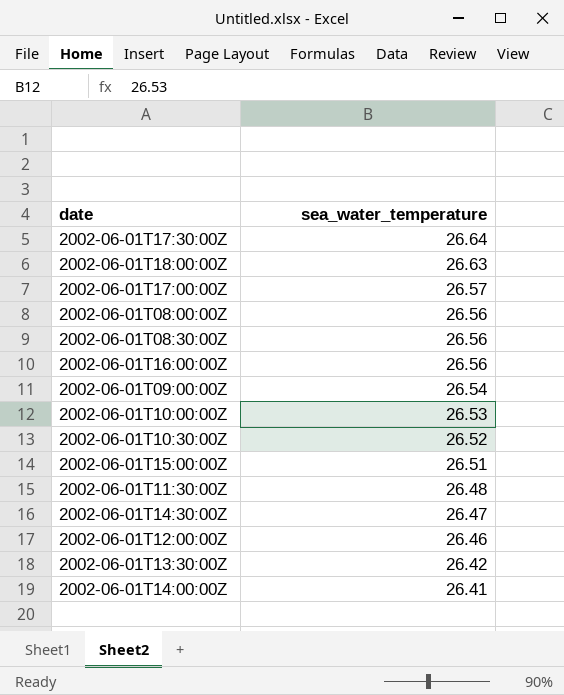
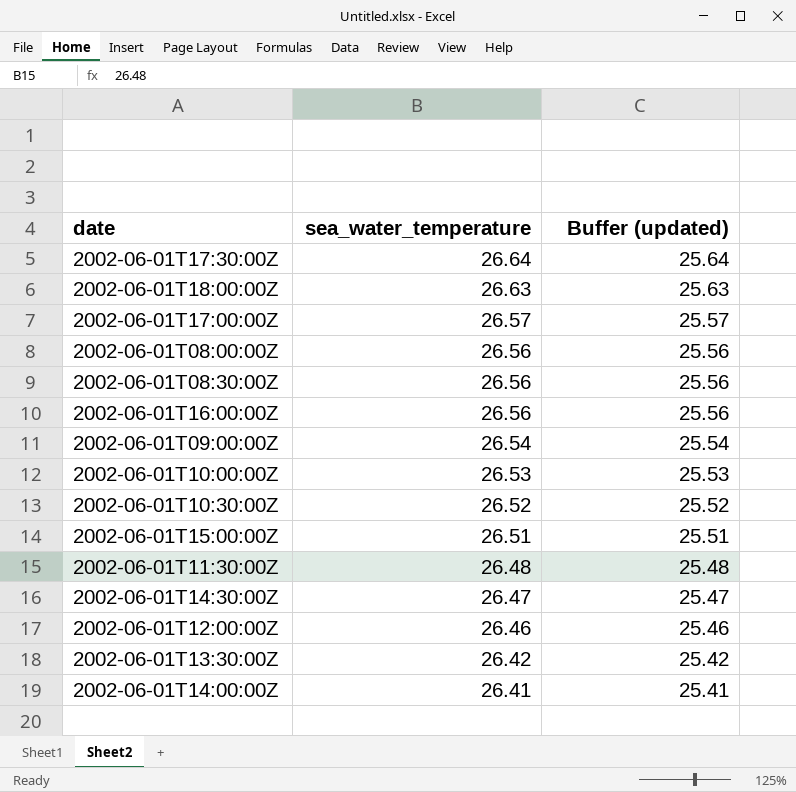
column Buffer (updated) | formula: none -> [sea_water_temperature] - 1

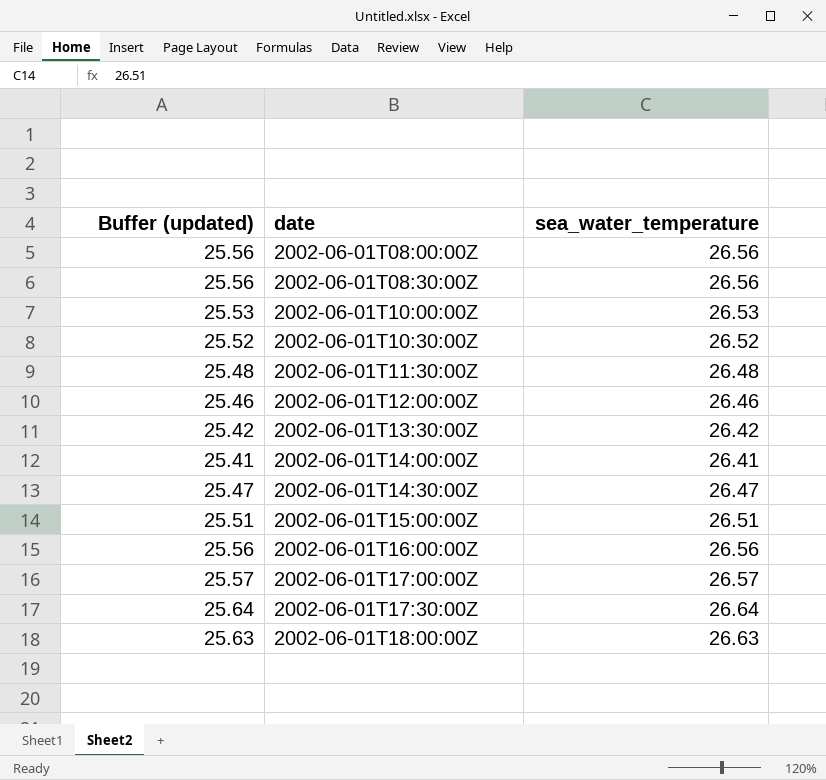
row order: sea_water_temperature descending -> date ascending
column Buffer (updated) | position: 3 -> 1
row 2002-06-01T09:00:00Z: 26.54 | 25.54 -> none

